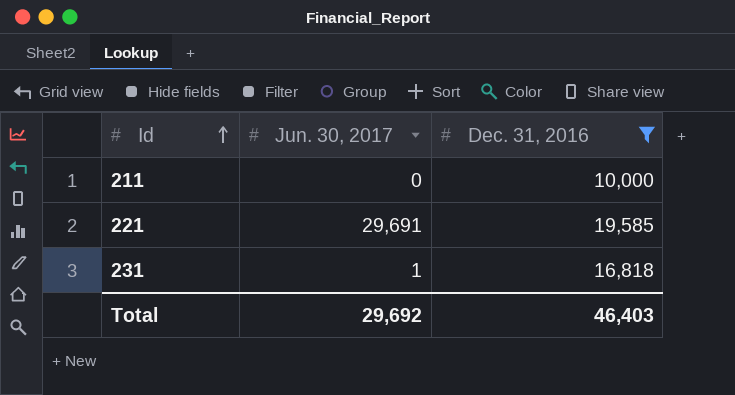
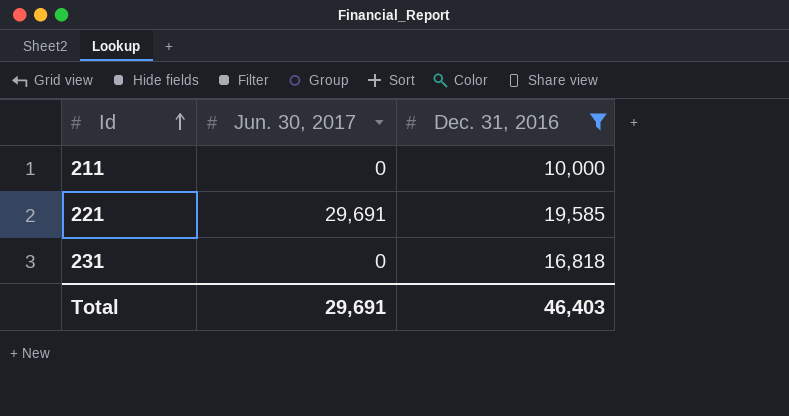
231 | Jun. 30, 2017: 1 -> 0
Total | Jun. 30, 2017: 29,692 -> 29,691

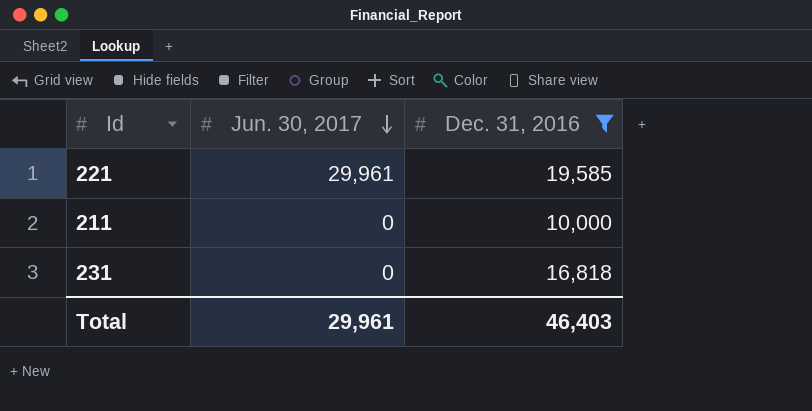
row order: Id ascending -> Jun. 30, 2017 descending
221 | Jun. 30, 2017: 29,691 -> 29,961
Total | Jun. 30, 2017: 29,691 -> 29,961

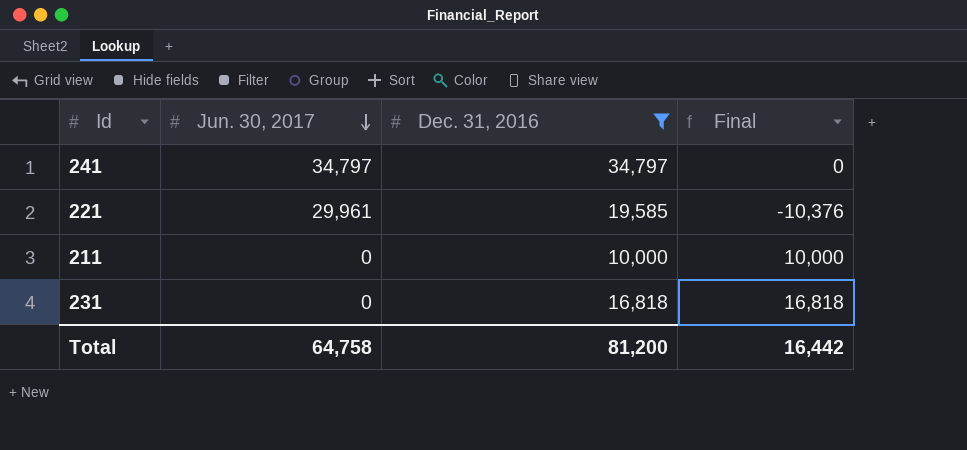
column Final | formula: none -> [Dec. 31, 2016] - [Jun. 30, 2017]
row 241: none -> 34,797 | 34,797 | 0
Total | Jun. 30, 2017: 29,961 -> 64,758
Total | Dec. 31, 2016: 46,403 -> 81,200

